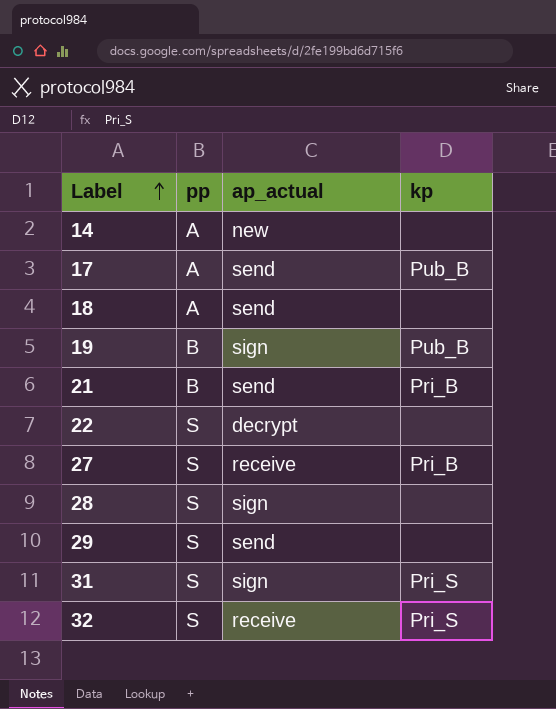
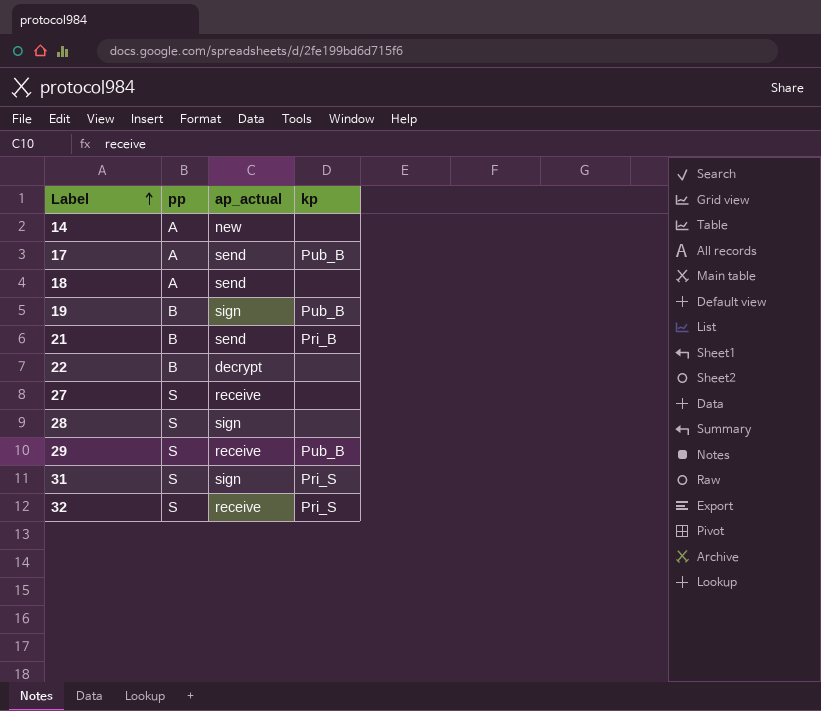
22 | pp: S -> B
27 | kp: Pri_B -> none
29 | ap_actual: send -> receive
29 | kp: none -> Pub_B

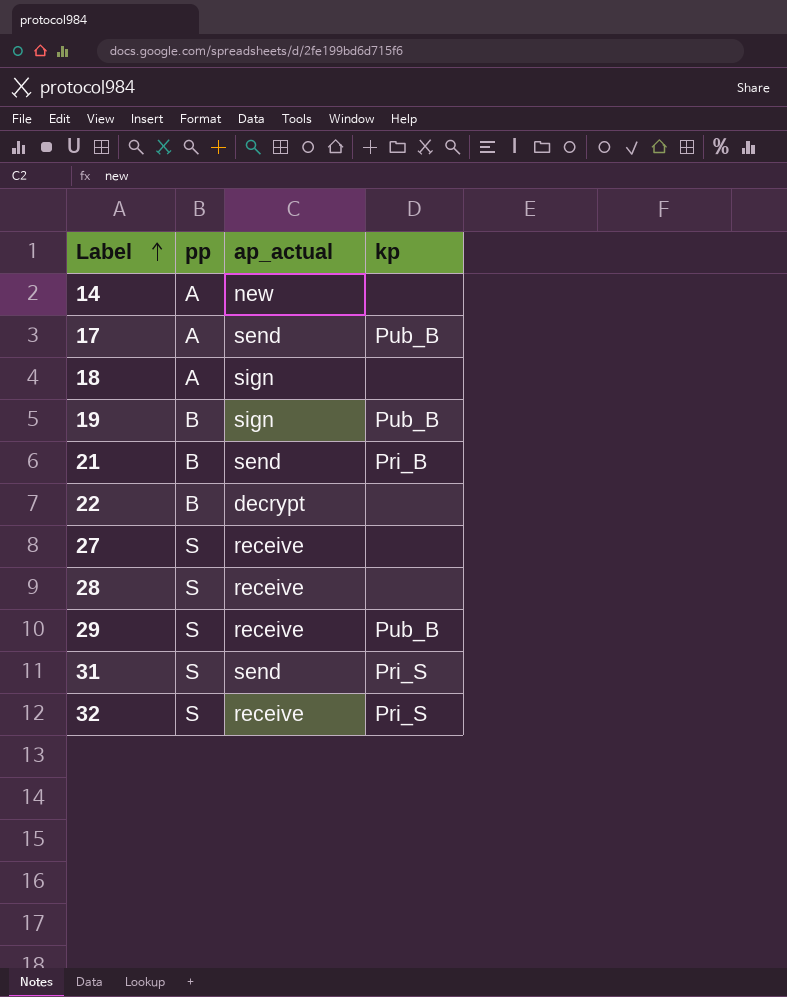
18 | ap_actual: send -> sign
28 | ap_actual: sign -> receive
31 | ap_actual: sign -> send

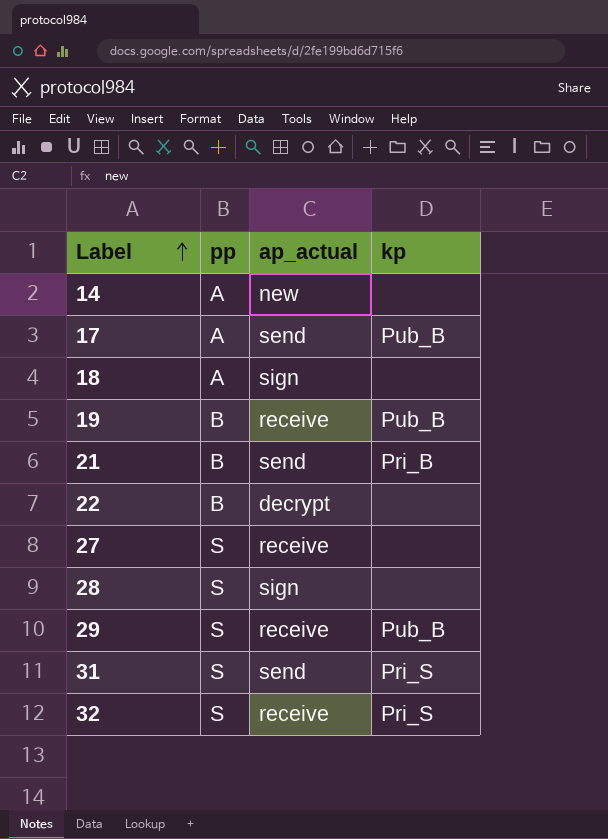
19 | ap_actual: sign -> receive
28 | ap_actual: receive -> sign

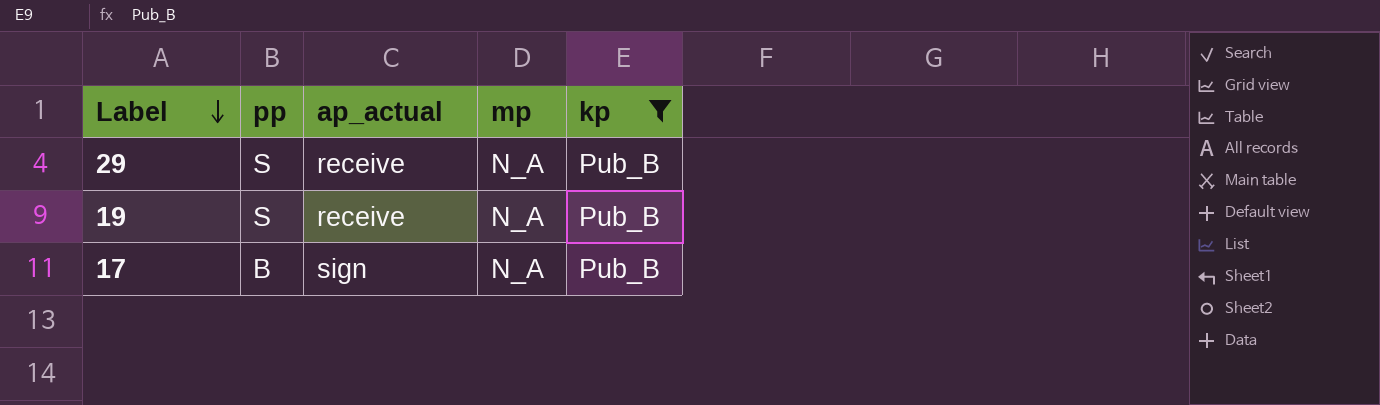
filter: none -> kp = Pub_B
row order: Label ascending -> Label descending
column mp | position: none -> 4
19 | pp: B -> S
17 | pp: A -> B
17 | ap_actual: send -> sign

